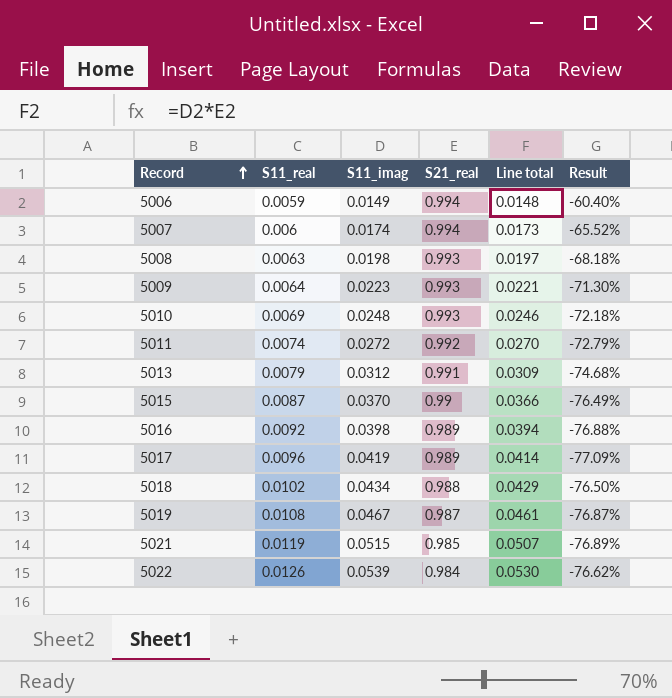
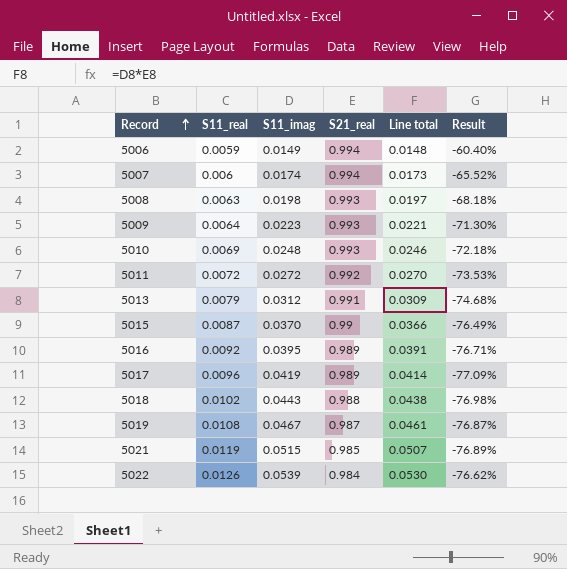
5011 | S11_real: 0.0074 -> 0.0072
5011 | Result: -72.79% -> -73.53%
5016 | S11_imag: 0.0398 -> 0.0395
5016 | Line total: 0.0394 -> 0.0391
5016 | Result: -76.88% -> -76.71%
5018 | S11_imag: 0.0434 -> 0.0443
5018 | Line total: 0.0429 -> 0.0438
5018 | Result: -76.50% -> -76.98%

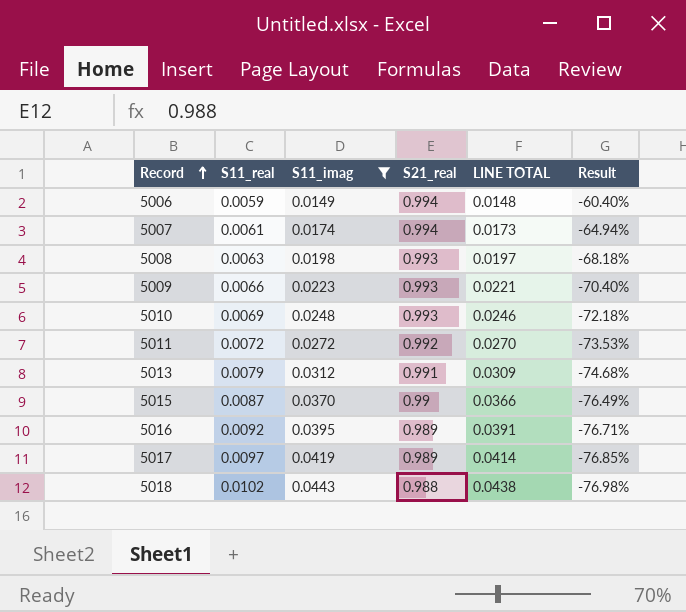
filter: none -> S11_imag <= 0.0443
column name: Line total -> LINE TOTAL
5007 | S11_real: 0.006 -> 0.0061
5007 | Result: -65.52% -> -64.94%
5009 | S11_real: 0.0064 -> 0.0066
5009 | Result: -71.30% -> -70.40%
5017 | S11_real: 0.0096 -> 0.0097
5017 | Result: -77.09% -> -76.85%

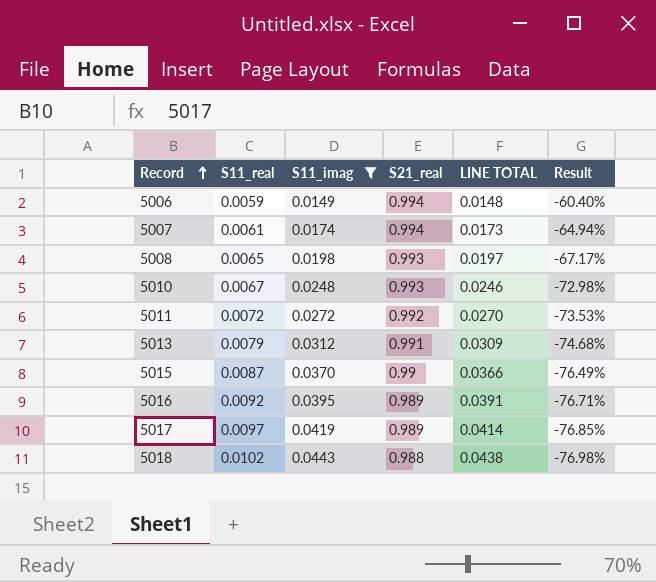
row 5009: 0.0066 | 0.0223 | 0.993 | 0.0221 | -70.40% -> none
5008 | S11_real: 0.0063 -> 0.0065
5008 | Result: -68.18% -> -67.17%
5010 | S11_real: 0.0069 -> 0.0067
5010 | Result: -72.18% -> -72.98%

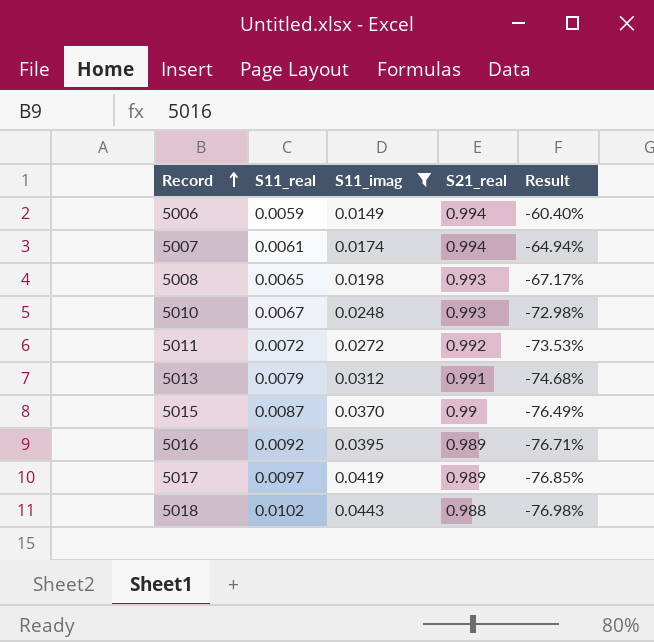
column LINE TOTAL | formula: [S11_imag] * [S21_real] -> none

